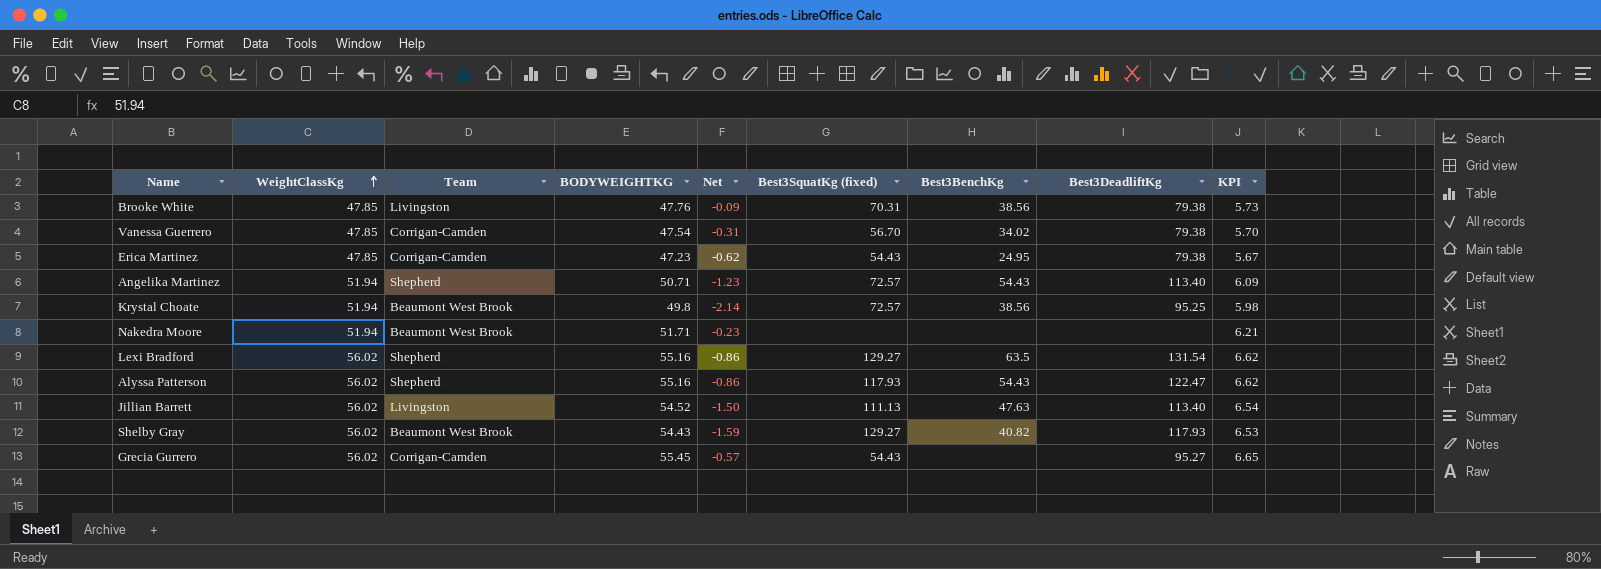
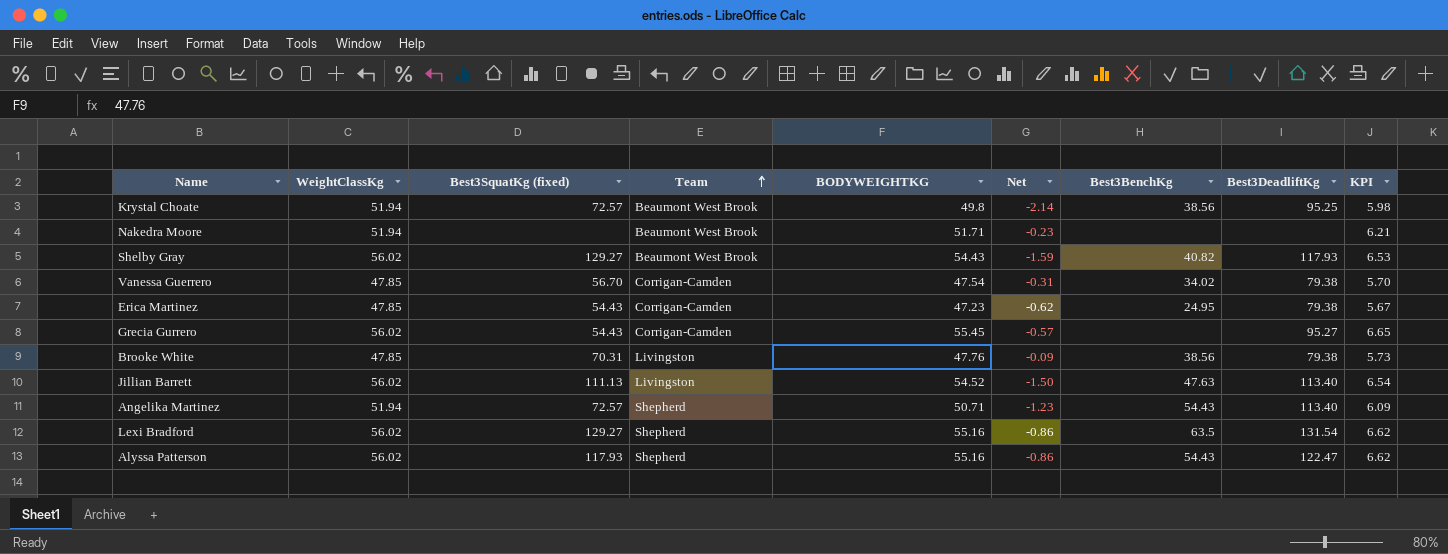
row order: WeightClassKg ascending -> Team ascending
column Best3SquatKg (fixed) | position: 6 -> 3

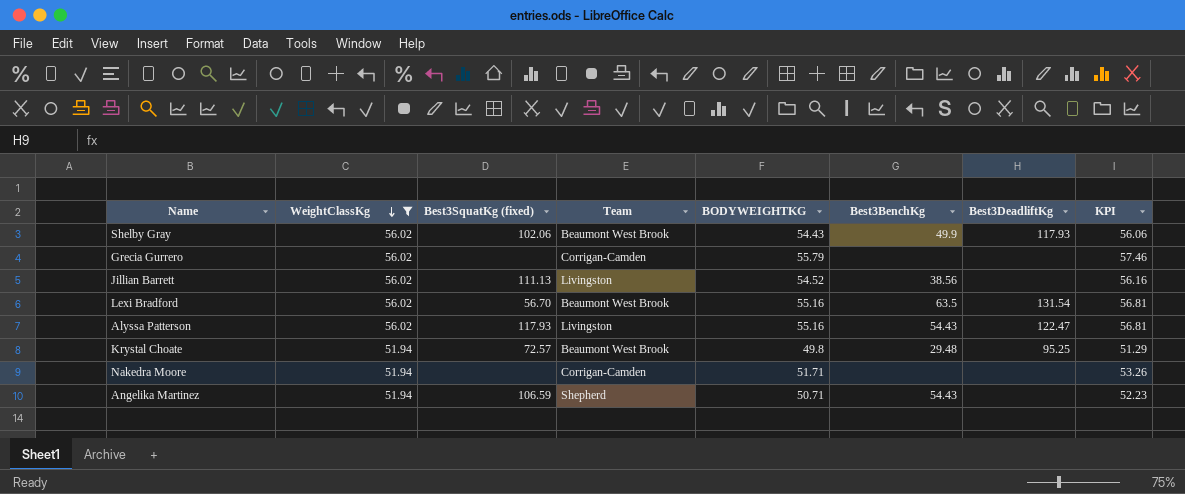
filter: none -> WeightClassKg != 47.85
row order: Team ascending -> WeightClassKg descending
column Net | formula: [BODYWEIGHTKG] - [WeightClassKg] -> none
column KPI | formula: [BODYWEIGHTKG] * 0.12 -> [BODYWEIGHTKG] * 1.03
Shelby Gray | Best3SquatKg (fixed): 129.27 -> 102.06
Shelby Gray | Best3BenchKg: 40.82 -> 49.9
Grecia Gurrero | Best3SquatKg (fixed): 54.43 -> none
Grecia Gurrero | BODYWEIGHTKG: 55.45 -> 55.79
Grecia Gurrero | Best3DeadliftKg: 95.27 -> none
Jillian Barrett | Best3BenchKg: 47.63 -> 38.56
Jillian Barrett | Best3DeadliftKg: 113.40 -> none
Lexi Bradford | Best3SquatKg (fixed): 129.27 -> 56.70
Lexi Bradford | Team: Shepherd -> Beaumont West Brook
Alyssa Patterson | Team: Shepherd -> Livingston
Krystal Choate | Best3BenchKg: 38.56 -> 29.48
Nakedra Moore | Team: Beaumont West Brook -> Corrigan-Camden
Angelika Martinez | Best3SquatKg (fixed): 72.57 -> 106.59
Angelika Martinez | Best3DeadliftKg: 113.40 -> none

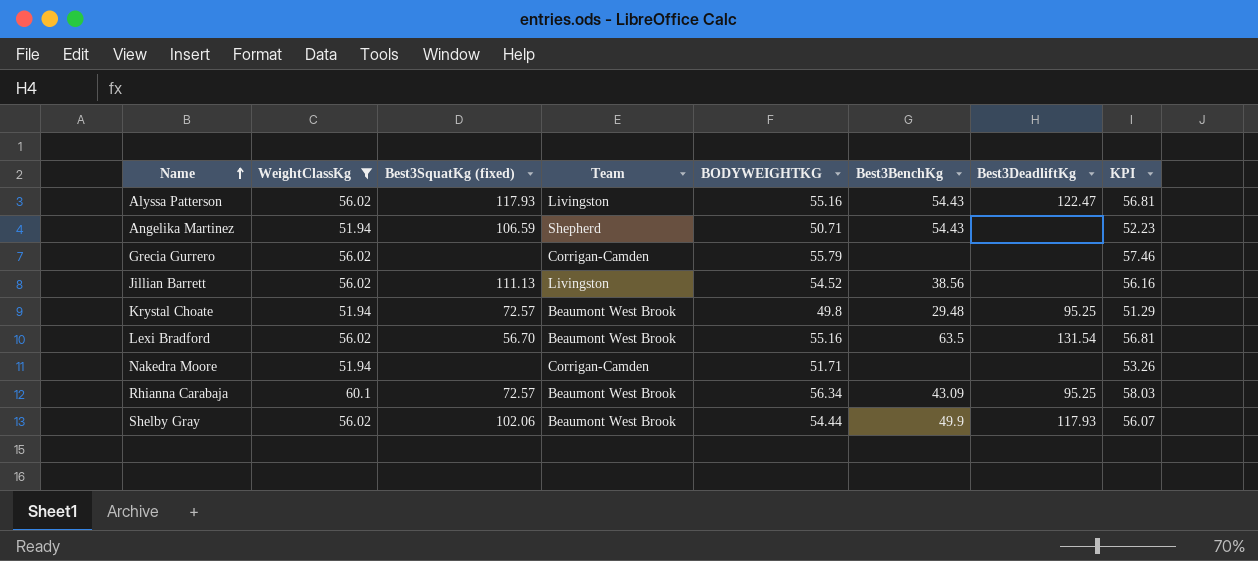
row order: WeightClassKg descending -> Name ascending
row Rhianna Carabaja: none -> 60.1 | 72.57 | Beaumont West Brook | 56.34 | 43.09 | 95.25 | 58.03
Shelby Gray | BODYWEIGHTKG: 54.43 -> 54.44
Shelby Gray | KPI: 56.06 -> 56.07

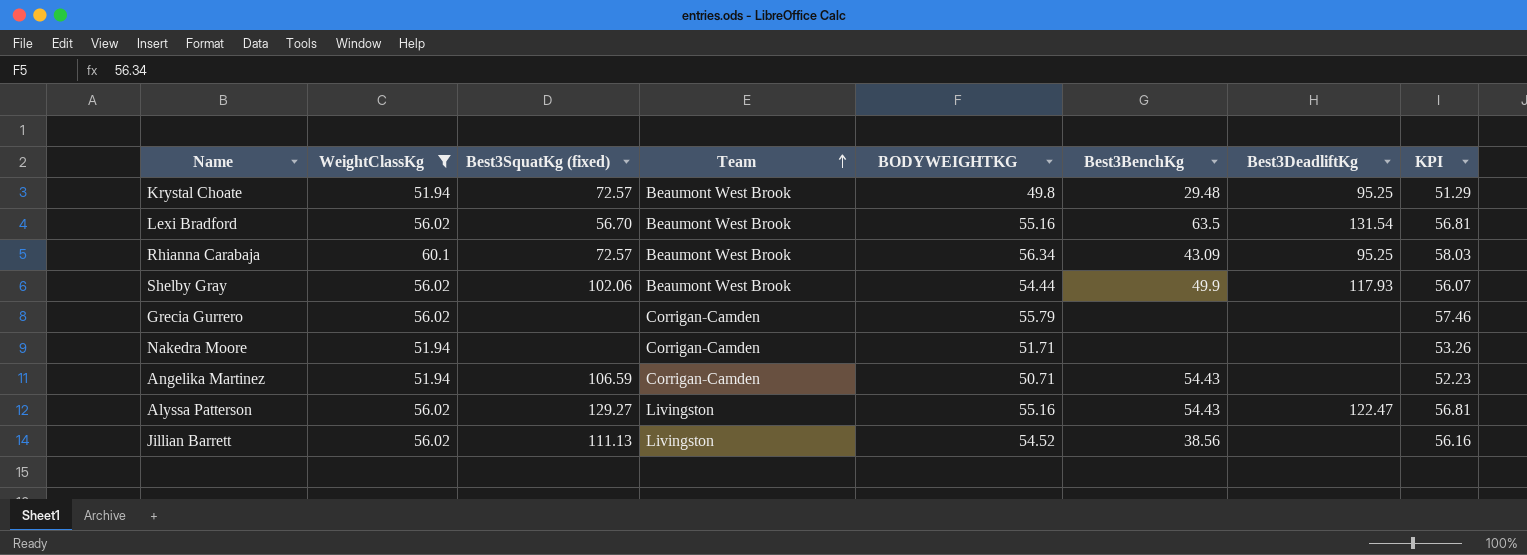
row order: Name ascending -> Team ascending
Angelika Martinez | Team: Shepherd -> Corrigan-Camden
Alyssa Patterson | Best3SquatKg (fixed): 117.93 -> 129.27

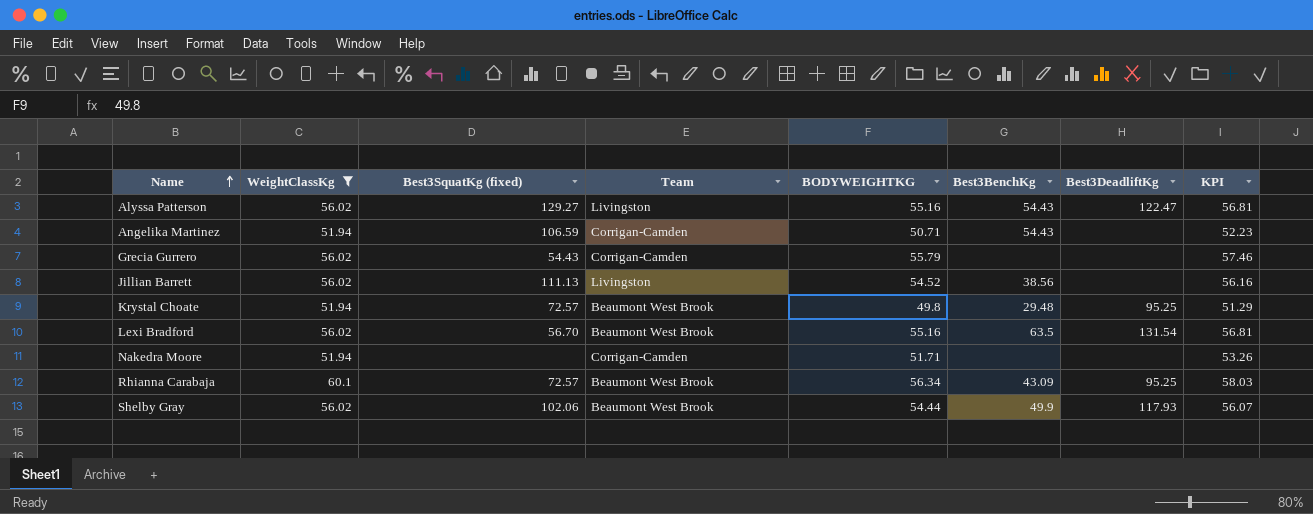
row order: Team ascending -> Name ascending
Grecia Gurrero | Best3SquatKg (fixed): none -> 54.43

